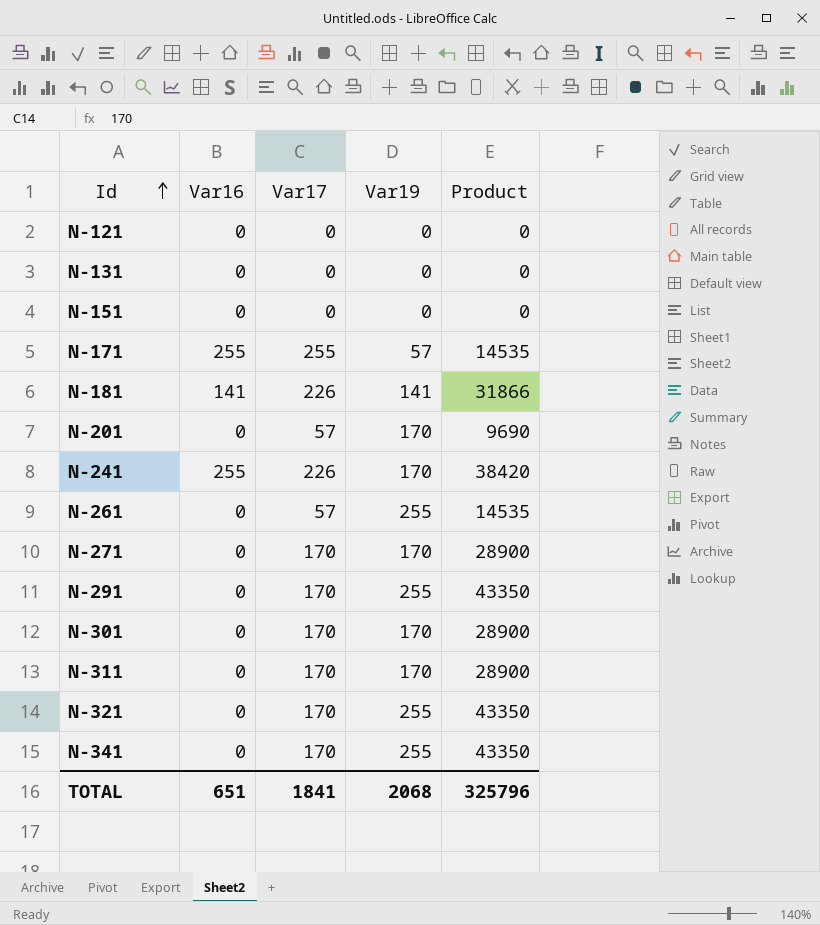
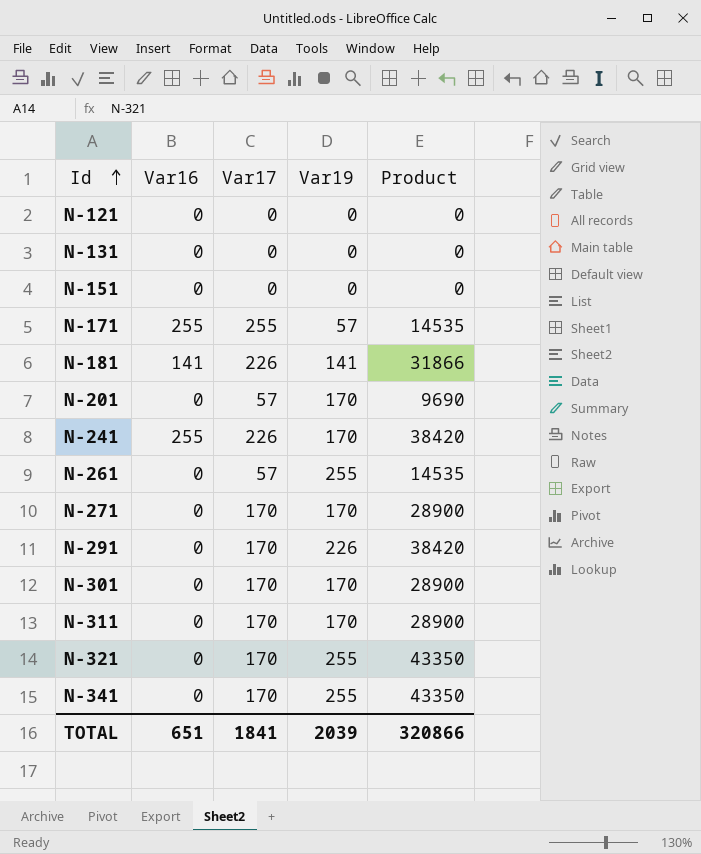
N-291 | Var19: 255 -> 226
N-291 | Product: 43350 -> 38420
TOTAL | Var19: 2068 -> 2039
TOTAL | Product: 325796 -> 320866

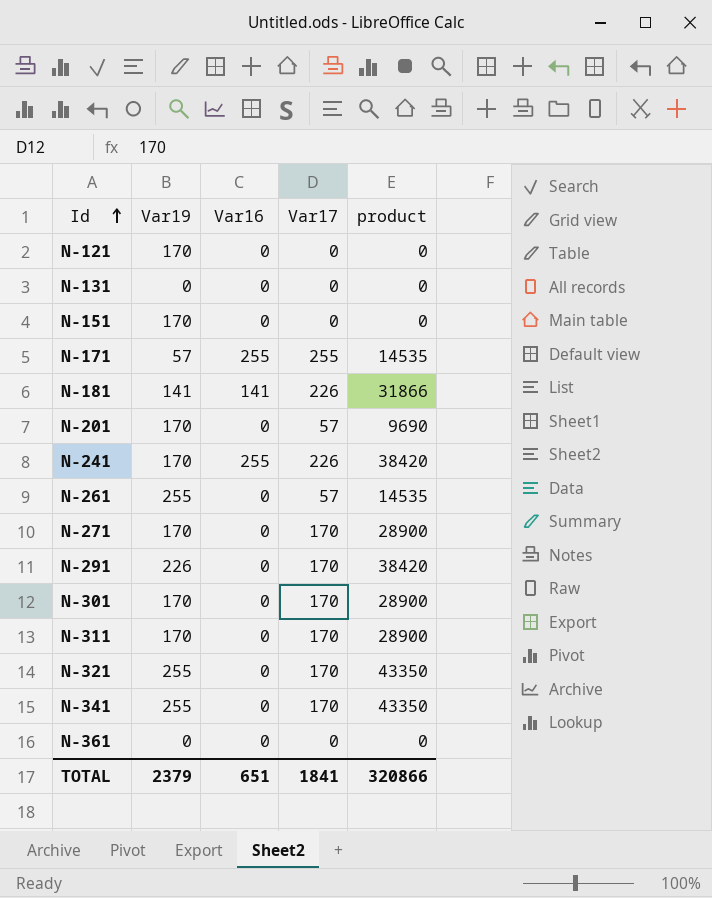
column Var19 | position: 4 -> 2
column name: Product -> product
N-121 | Var19: 0 -> 170
N-151 | Var19: 0 -> 170
row N-361: none -> 0 | 0 | 0 | 0
TOTAL | Var19: 2039 -> 2379

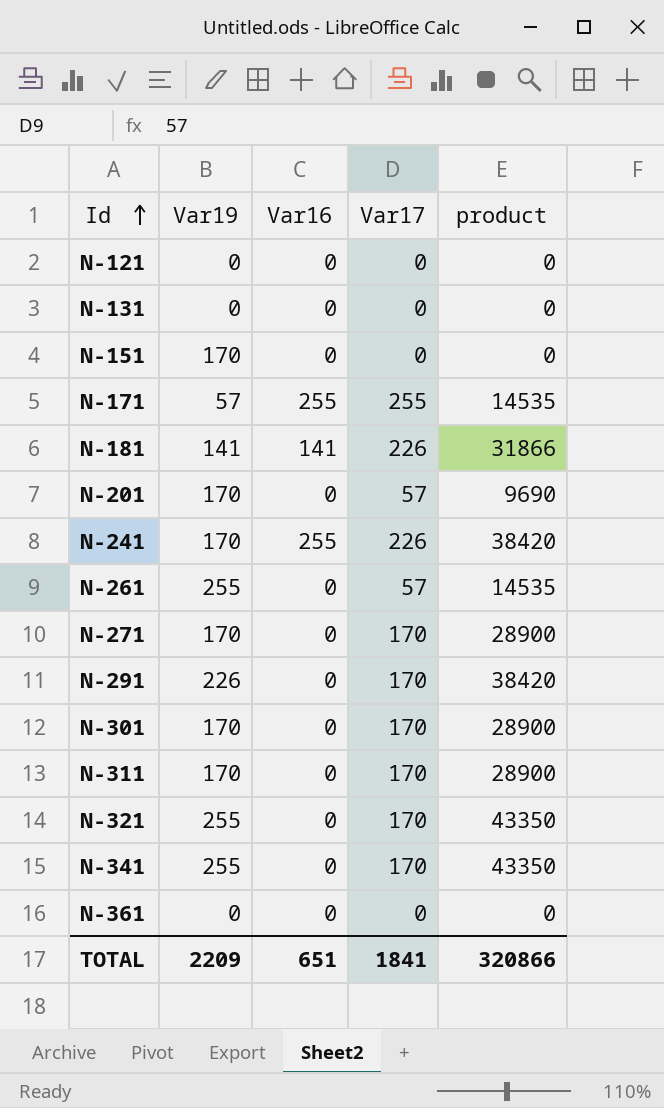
N-121 | Var19: 170 -> 0
TOTAL | Var19: 2379 -> 2209

